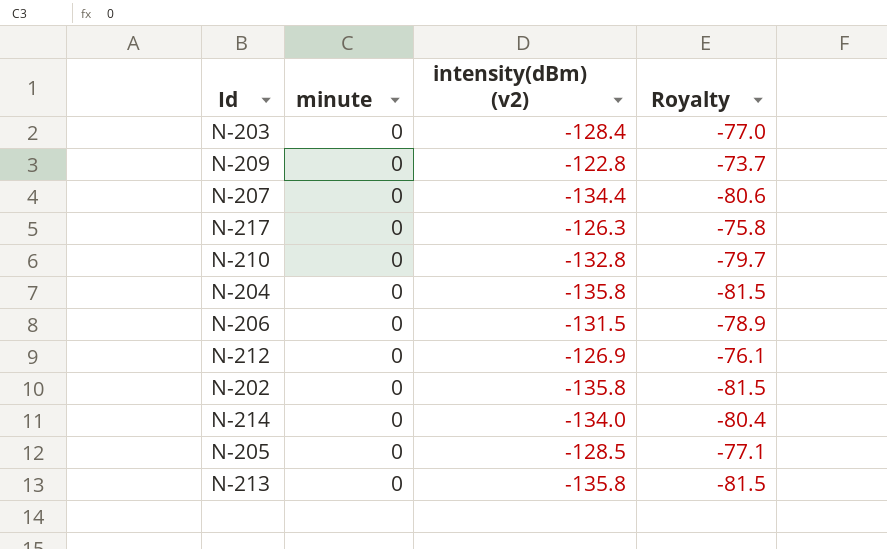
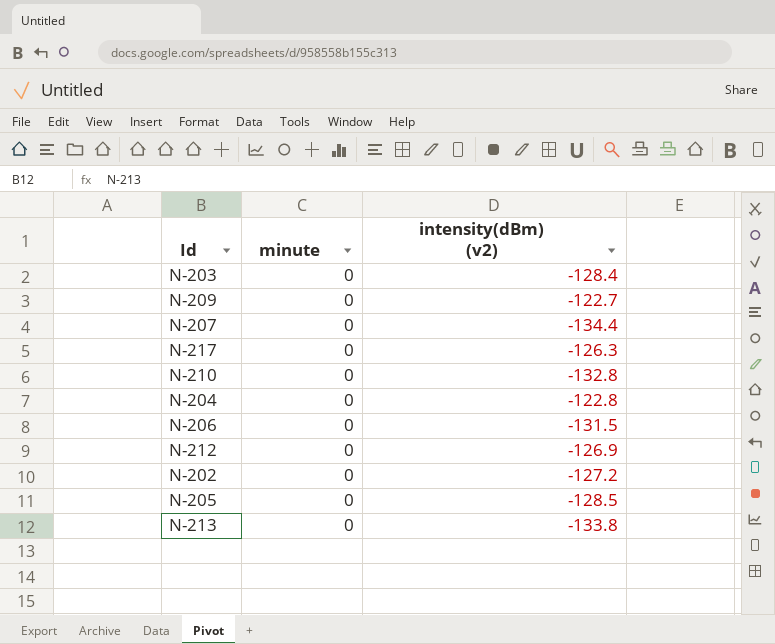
column Royalty | formula: [intensity(dBm) (v2)] * 0.6 -> none
row N-214: 0 | -134.0 | -80.4 -> none
N-209 | intensity(dBm) (v2): -122.8 -> -122.7
N-204 | intensity(dBm) (v2): -135.8 -> -122.8
N-202 | intensity(dBm) (v2): -135.8 -> -127.2
N-213 | intensity(dBm) (v2): -135.8 -> -133.8

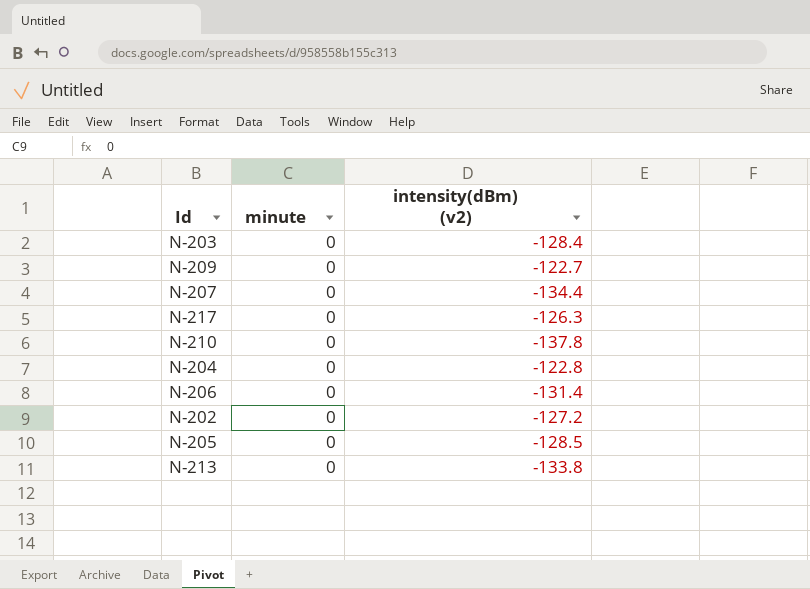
row N-212: 0 | -126.9 -> none
N-210 | intensity(dBm) (v2): -132.8 -> -137.8
N-206 | intensity(dBm) (v2): -131.5 -> -131.4

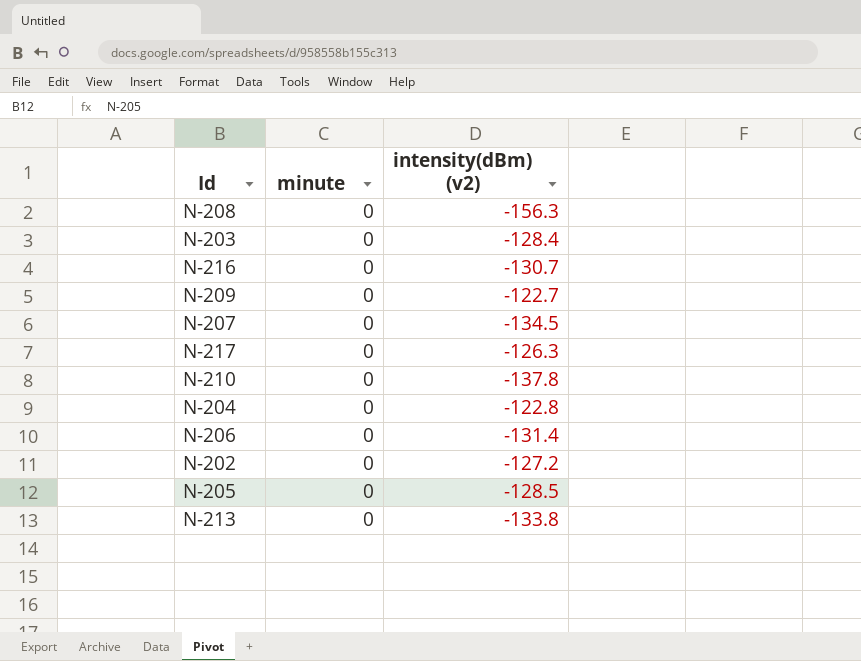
row N-208: none -> 0 | -156.3
row N-216: none -> 0 | -130.7
N-207 | intensity(dBm) (v2): -134.4 -> -134.5

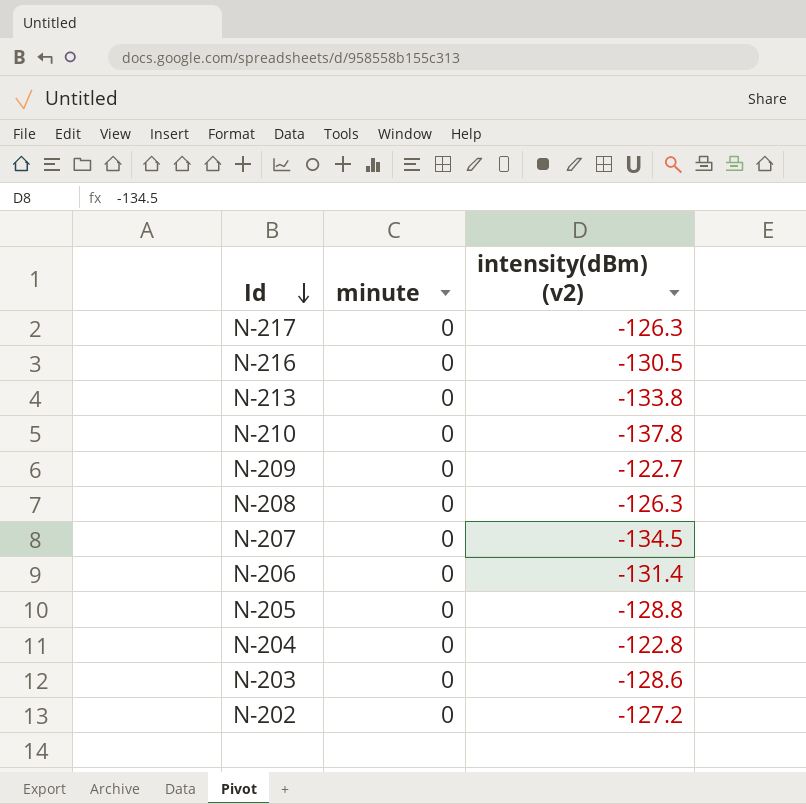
row order: none -> Id descending
N-216 | intensity(dBm) (v2): -130.7 -> -130.5
N-208 | intensity(dBm) (v2): -156.3 -> -126.3
N-205 | intensity(dBm) (v2): -128.5 -> -128.8
N-203 | intensity(dBm) (v2): -128.4 -> -128.6

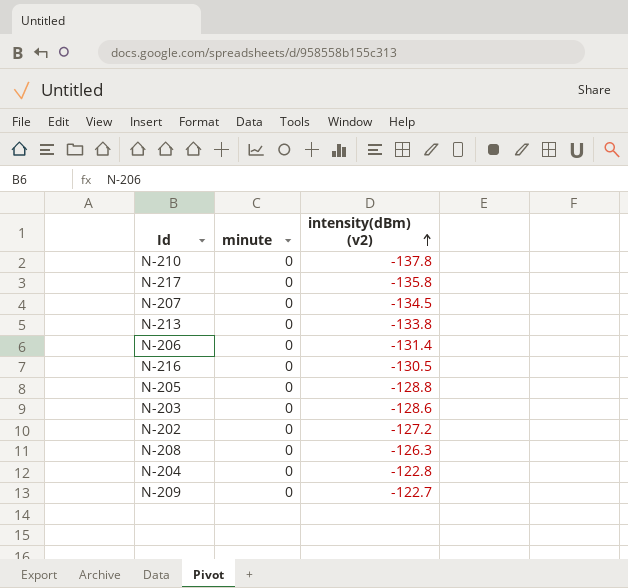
row order: Id descending -> intensity(dBm) (v2) ascending
N-217 | intensity(dBm) (v2): -126.3 -> -135.8

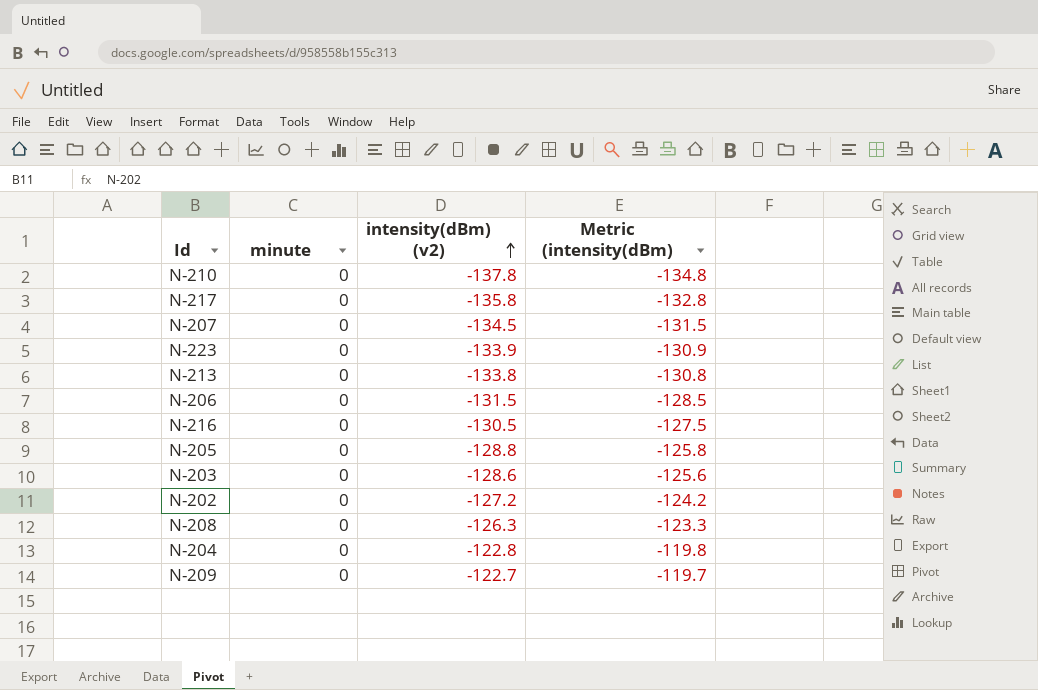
column Metric (intensity(dBm) | formula: none -> [intensity(dBm) (v2)] + 3
row N-223: none -> 0 | -133.9 | -130.9
N-206 | intensity(dBm) (v2): -131.4 -> -131.5

